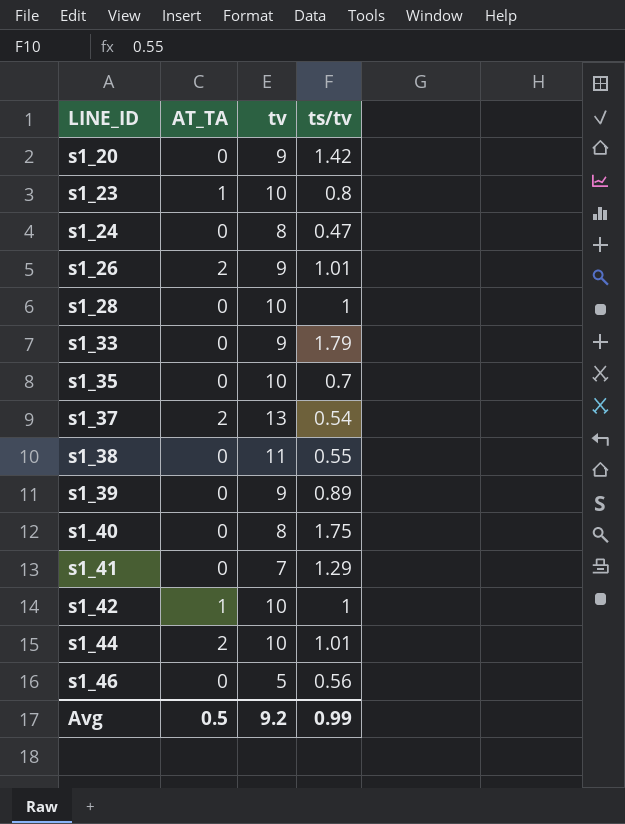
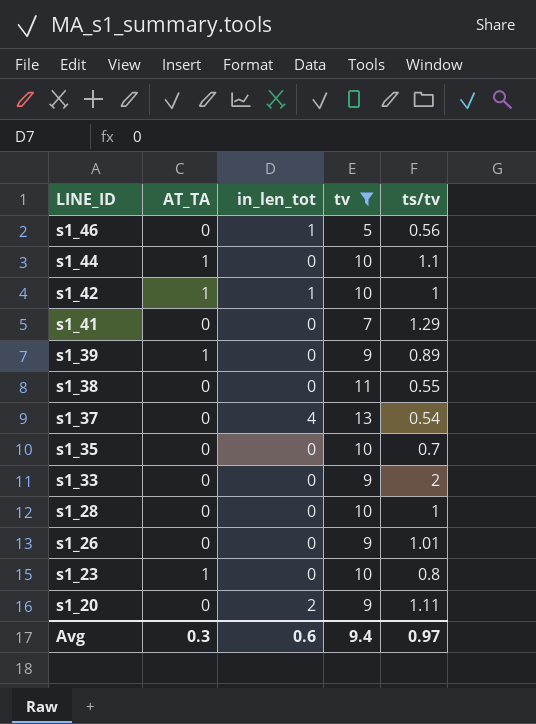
filter: none -> tv != 8
row order: LINE_ID ascending -> LINE_ID descending
column in_len_tot | position: none -> 3
s1_44 | AT_TA: 2 -> 1
s1_44 | ts/tv: 1.01 -> 1.1
s1_39 | AT_TA: 0 -> 1
s1_37 | AT_TA: 2 -> 0
s1_33 | ts/tv: 1.79 -> 2
s1_26 | AT_TA: 2 -> 0
s1_20 | ts/tv: 1.42 -> 1.11
Avg | AT_TA: 0.5 -> 0.3
Avg | tv: 9.2 -> 9.4
Avg | ts/tv: 0.99 -> 0.97

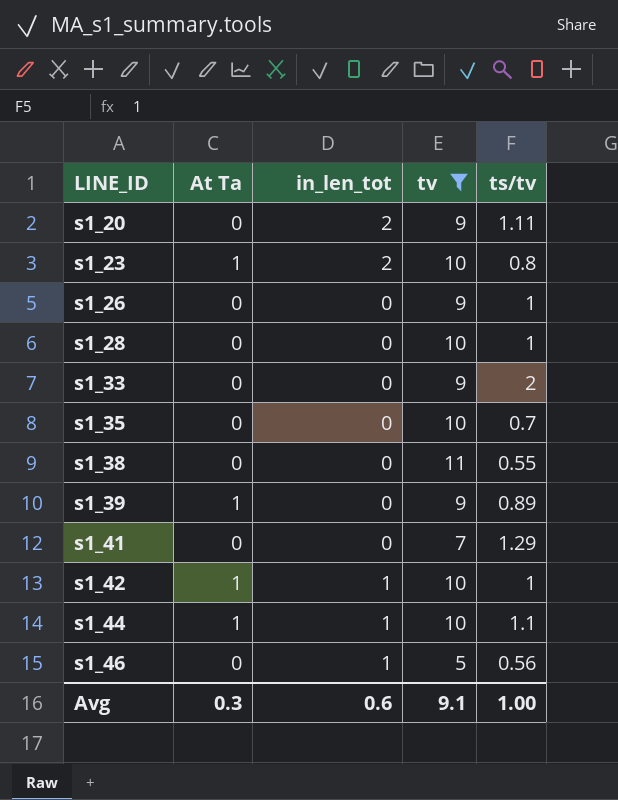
row order: LINE_ID descending -> LINE_ID ascending
column name: AT_TA -> At Ta
row s1_37: 0 | 4 | 13 | 0.54 -> none
s1_23 | in_len_tot: 0 -> 2
s1_26 | ts/tv: 1.01 -> 1
s1_44 | in_len_tot: 0 -> 1
Avg | tv: 9.4 -> 9.1
Avg | ts/tv: 0.97 -> 1.00

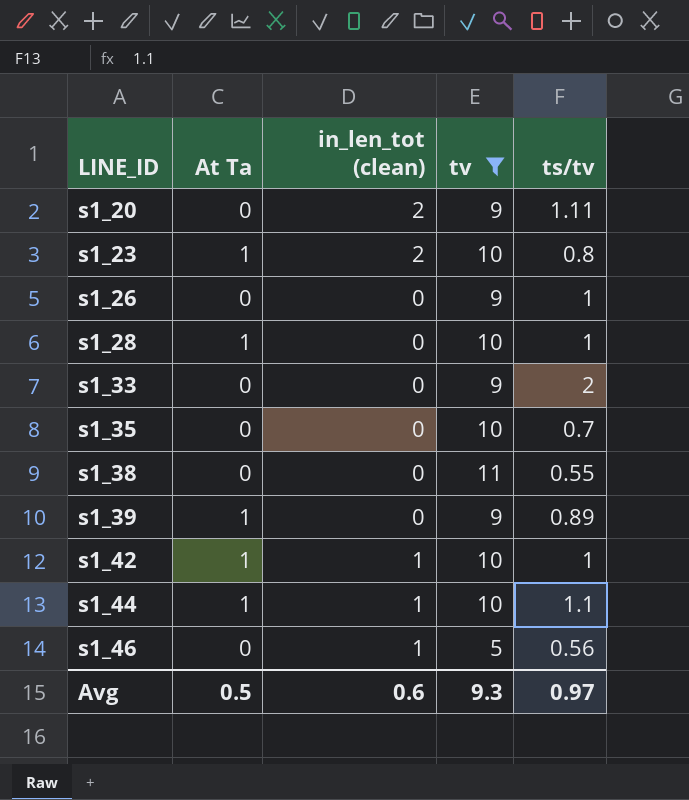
column name: in_len_tot -> in_len_tot (clean)
row s1_41: 0 | 0 | 7 | 1.29 -> none
s1_28 | At Ta: 0 -> 1
Avg | At Ta: 0.3 -> 0.5
Avg | tv: 9.1 -> 9.3
Avg | ts/tv: 1.00 -> 0.97

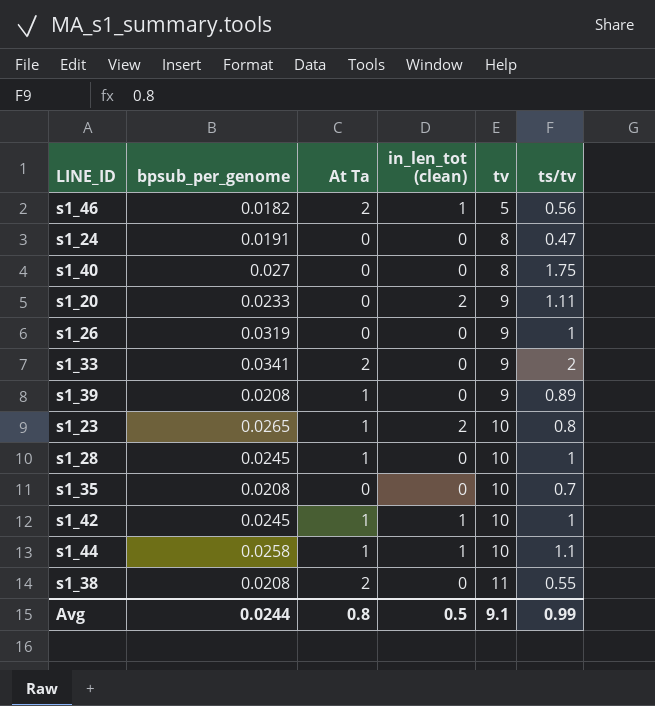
filter: tv != 8 -> none
row order: LINE_ID ascending -> tv ascending
column bpsub_per_genome | position: none -> 2
s1_46 | At Ta: 0 -> 2
s1_33 | At Ta: 0 -> 2
s1_38 | At Ta: 0 -> 2
Avg | At Ta: 0.5 -> 0.8
Avg | in_len_tot (clean): 0.6 -> 0.5
Avg | tv: 9.3 -> 9.1
Avg | ts/tv: 0.97 -> 0.99

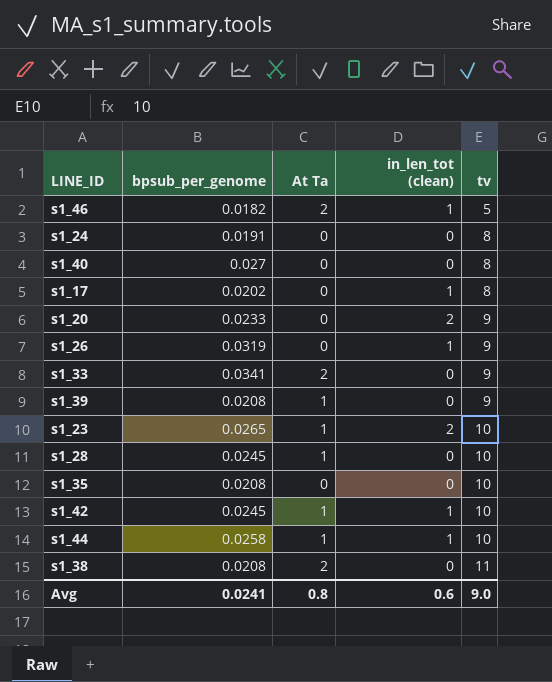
column ts/tv | position: 6 -> none
row s1_17: none -> 0.0202 | 0 | 1 | 8
s1_26 | in_len_tot (clean): 0 -> 1
Avg | bpsub_per_genome: 0.0244 -> 0.0241
Avg | in_len_tot (clean): 0.5 -> 0.6
Avg | tv: 9.1 -> 9.0

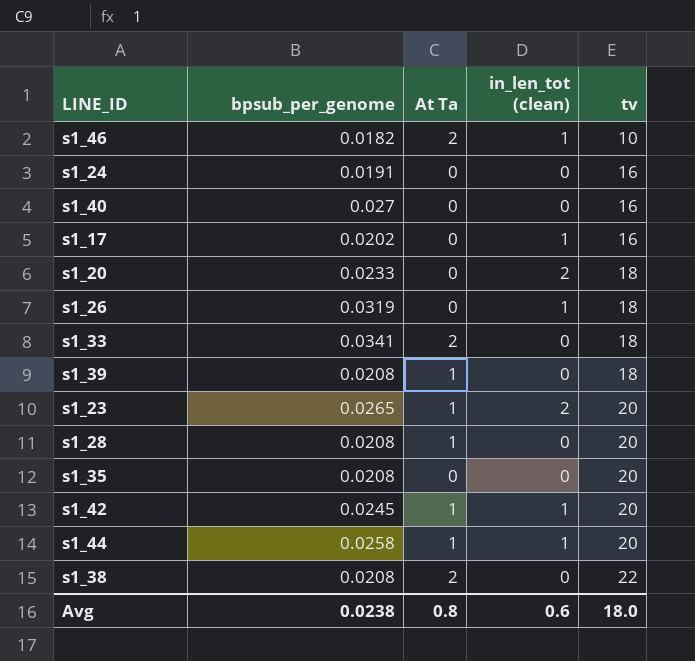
s1_46 | tv: 5 -> 10
s1_24 | tv: 8 -> 16
s1_40 | tv: 8 -> 16
s1_17 | tv: 8 -> 16
s1_20 | tv: 9 -> 18
s1_26 | tv: 9 -> 18
s1_33 | tv: 9 -> 18
s1_39 | tv: 9 -> 18
s1_23 | tv: 10 -> 20
s1_28 | bpsub_per_genome: 0.0245 -> 0.0208
s1_28 | tv: 10 -> 20
s1_35 | tv: 10 -> 20
s1_42 | tv: 10 -> 20
s1_44 | tv: 10 -> 20
s1_38 | tv: 11 -> 22
Avg | bpsub_per_genome: 0.0241 -> 0.0238
Avg | tv: 9.0 -> 18.0

